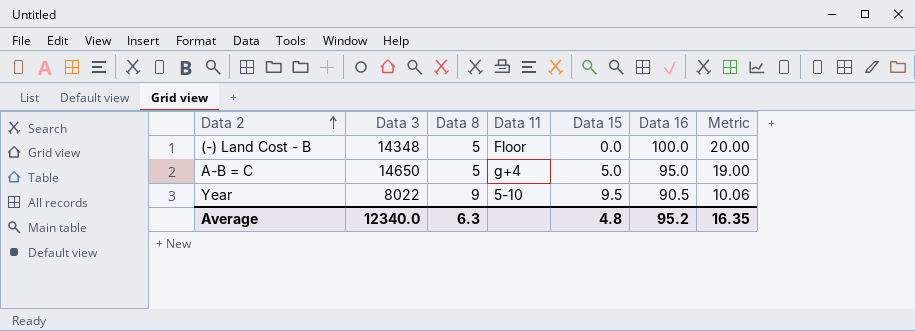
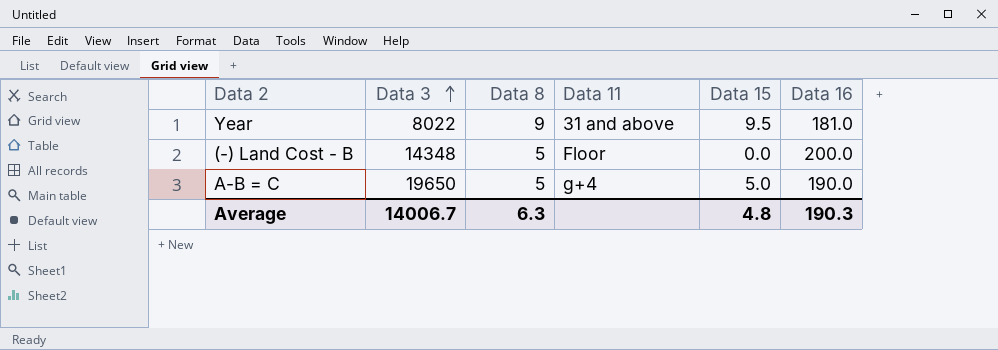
row order: Data 2 ascending -> Data 3 ascending
column Metric | formula: [Data 16] / [Data 8] -> none
Year | Data 11: 5-10 -> 31 and above
Year | Data 16: 90.5 -> 181.0
(-) Land Cost - B | Data 16: 100.0 -> 200.0
A-B = C | Data 3: 14650 -> 19650
A-B = C | Data 16: 95.0 -> 190.0
Average | Data 3: 12340.0 -> 14006.7
Average | Data 16: 95.2 -> 190.3

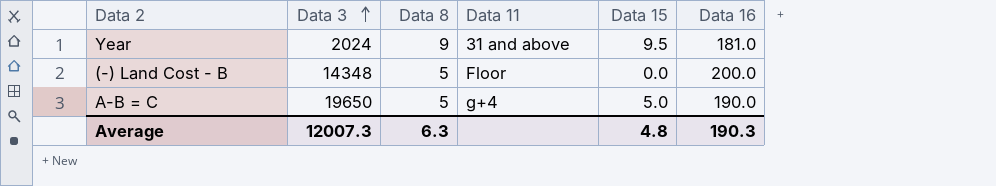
Year | Data 3: 8022 -> 2024
Average | Data 3: 14006.7 -> 12007.3

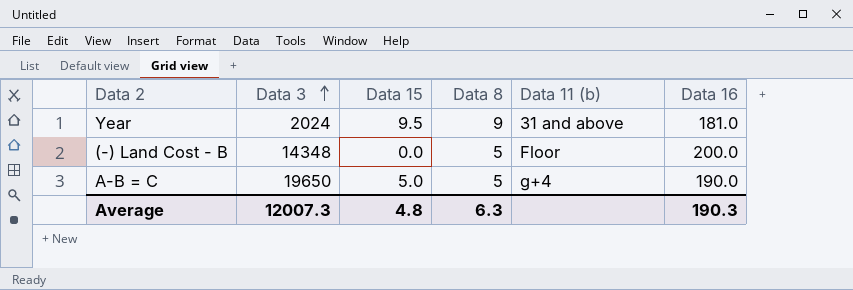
column Data 15 | position: 5 -> 3
column name: Data 11 -> Data 11 (b)

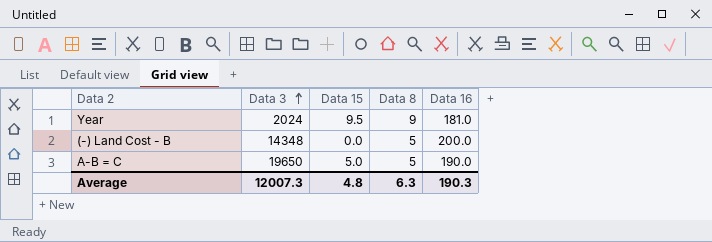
column Data 11 (b) | position: 5 -> none

